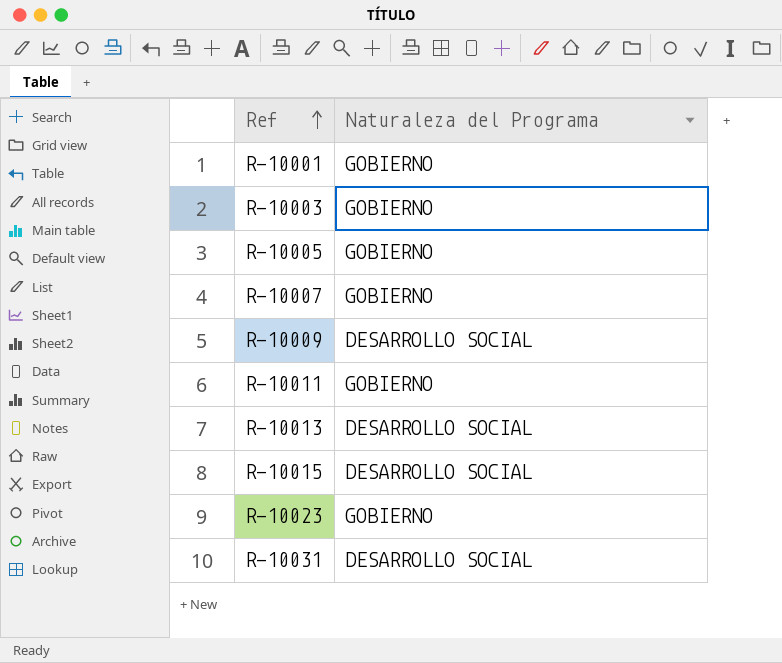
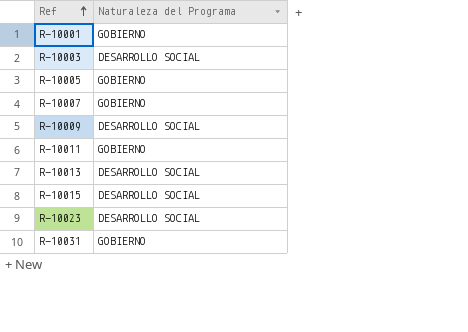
R-10003 | Naturaleza del Programa: GOBIERNO -> DESARROLLO SOCIAL
R-10023 | Naturaleza del Programa: GOBIERNO -> DESARROLLO SOCIAL
R-10031 | Naturaleza del Programa: DESARROLLO SOCIAL -> GOBIERNO

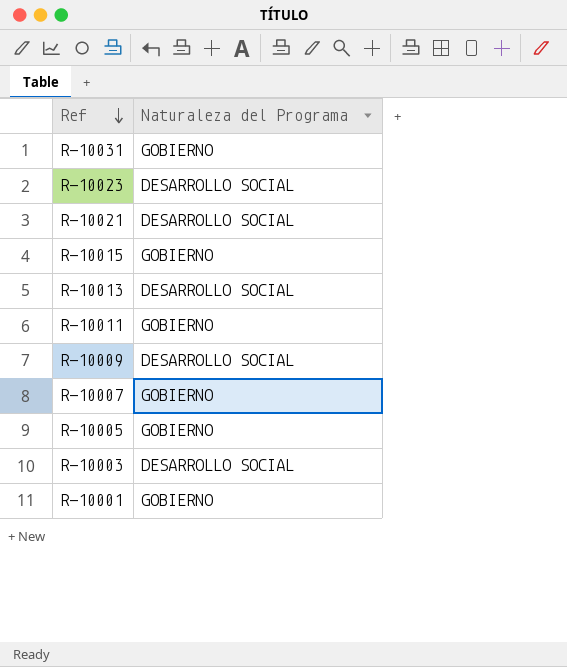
row order: Ref ascending -> Ref descending
row R-10021: none -> DESARROLLO SOCIAL
R-10015 | Naturaleza del Programa: DESARROLLO SOCIAL -> GOBIERNO

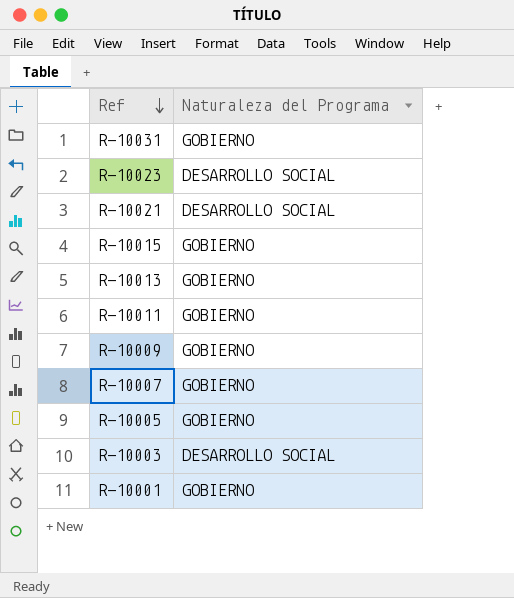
R-10013 | Naturaleza del Programa: DESARROLLO SOCIAL -> GOBIERNO
R-10009 | Naturaleza del Programa: DESARROLLO SOCIAL -> GOBIERNO

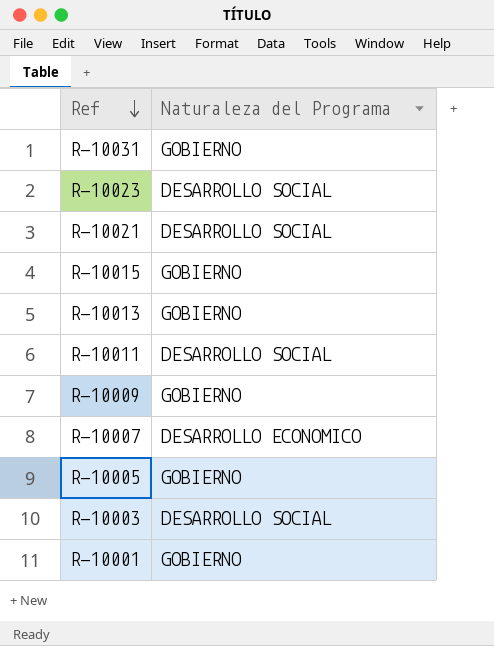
R-10011 | Naturaleza del Programa: GOBIERNO -> DESARROLLO SOCIAL
R-10007 | Naturaleza del Programa: GOBIERNO -> DESARROLLO ECONOMICO

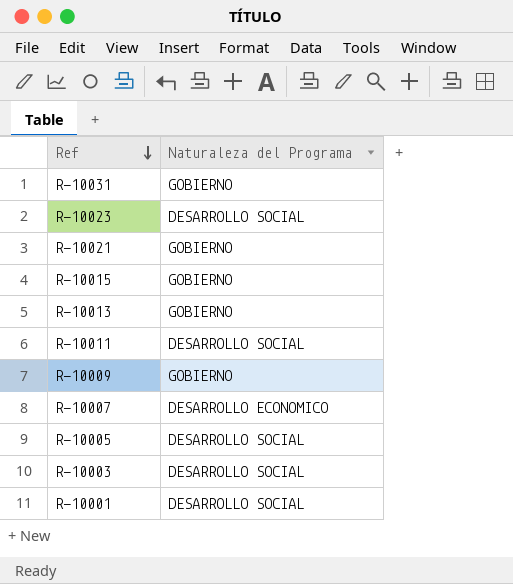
R-10021 | Naturaleza del Programa: DESARROLLO SOCIAL -> GOBIERNO
R-10005 | Naturaleza del Programa: GOBIERNO -> DESARROLLO SOCIAL
R-10001 | Naturaleza del Programa: GOBIERNO -> DESARROLLO SOCIAL

